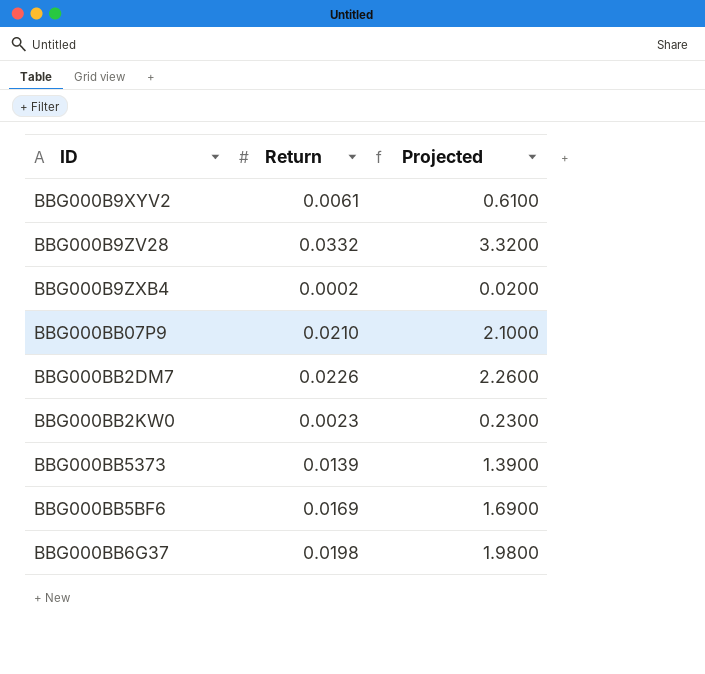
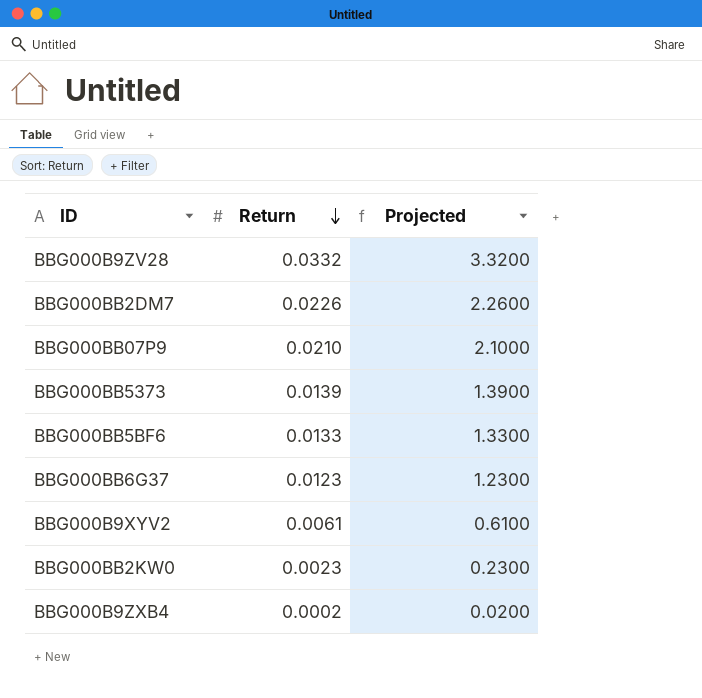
row order: none -> Return descending
BBG000BB5BF6 | Return: 0.0169 -> 0.0133
BBG000BB5BF6 | Projected: 1.6900 -> 1.3300
BBG000BB6G37 | Return: 0.0198 -> 0.0123
BBG000BB6G37 | Projected: 1.9800 -> 1.2300

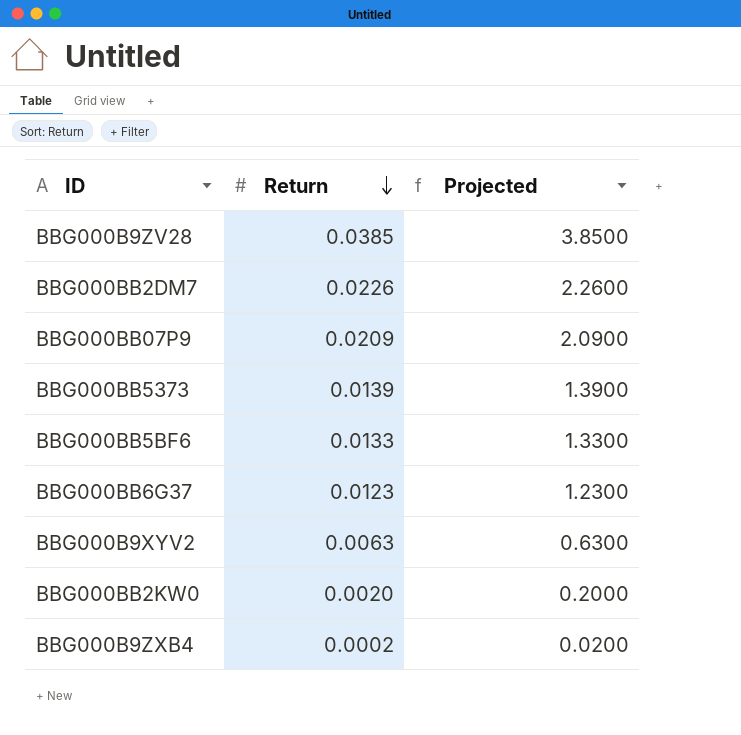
BBG000B9ZV28 | Return: 0.0332 -> 0.0385
BBG000B9ZV28 | Projected: 3.3200 -> 3.8500
BBG000BB07P9 | Return: 0.0210 -> 0.0209
BBG000BB07P9 | Projected: 2.1000 -> 2.0900
BBG000B9XYV2 | Return: 0.0061 -> 0.0063
BBG000B9XYV2 | Projected: 0.6100 -> 0.6300
BBG000BB2KW0 | Return: 0.0023 -> 0.0020
BBG000BB2KW0 | Projected: 0.2300 -> 0.2000

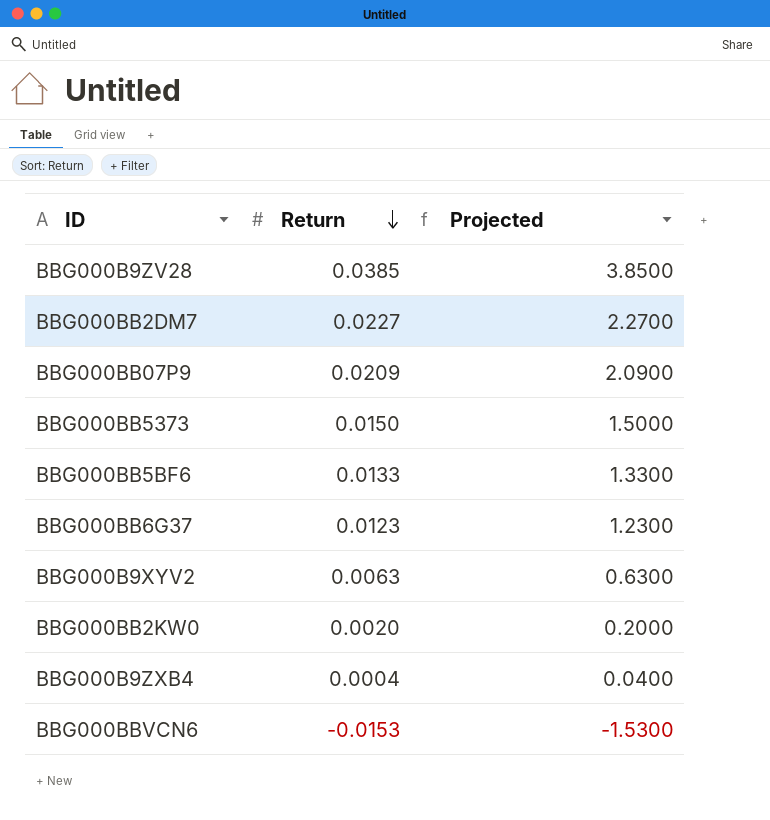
BBG000BB2DM7 | Return: 0.0226 -> 0.0227
BBG000BB2DM7 | Projected: 2.2600 -> 2.2700
BBG000BB5373 | Return: 0.0139 -> 0.0150
BBG000BB5373 | Projected: 1.3900 -> 1.5000
BBG000B9ZXB4 | Return: 0.0002 -> 0.0004
BBG000B9ZXB4 | Projected: 0.0200 -> 0.0400
row BBG000BBVCN6: none -> -0.0153 | -1.5300

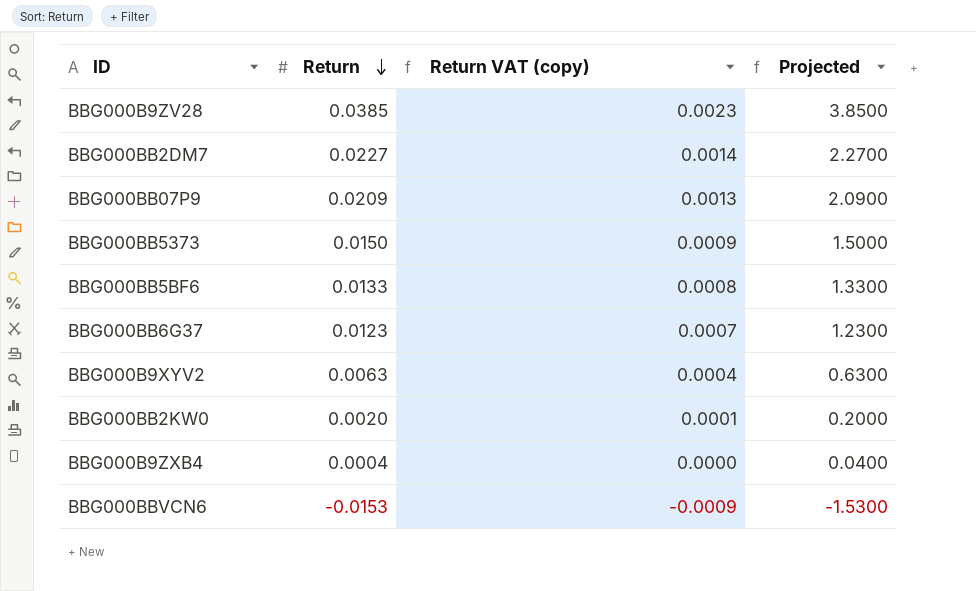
column Return VAT (copy) | formula: none -> [Return] * 0.06

